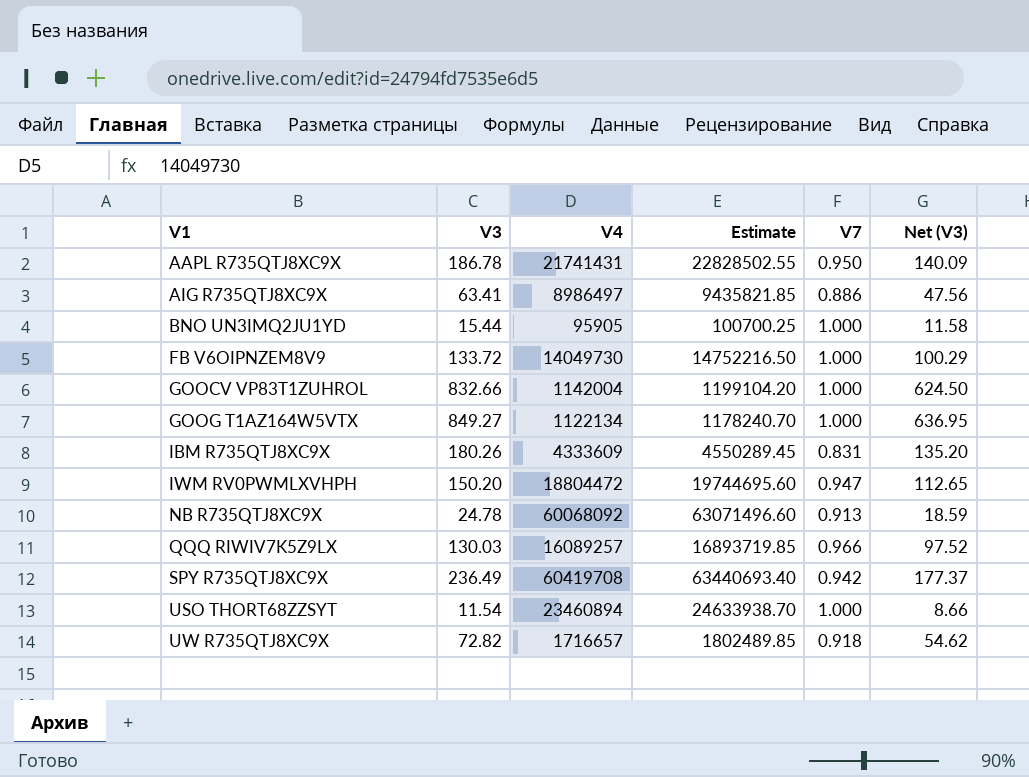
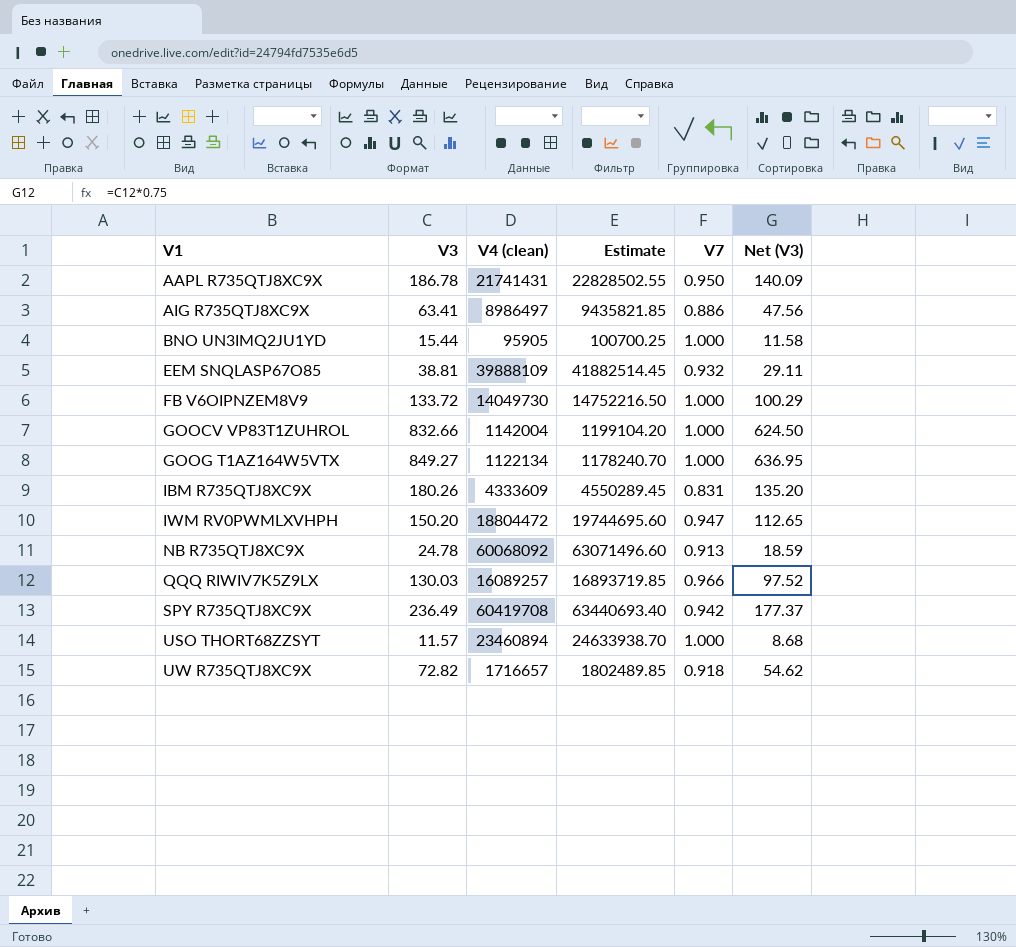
column name: V4 -> V4 (clean)
row EEM SNQLASP67O85: none -> 38.81 | 39888109 | 41882514.45 | 0.932 | 29.11
USO THORT68ZZSYT | V3: 11.54 -> 11.57
USO THORT68ZZSYT | Net (V3): 8.66 -> 8.68

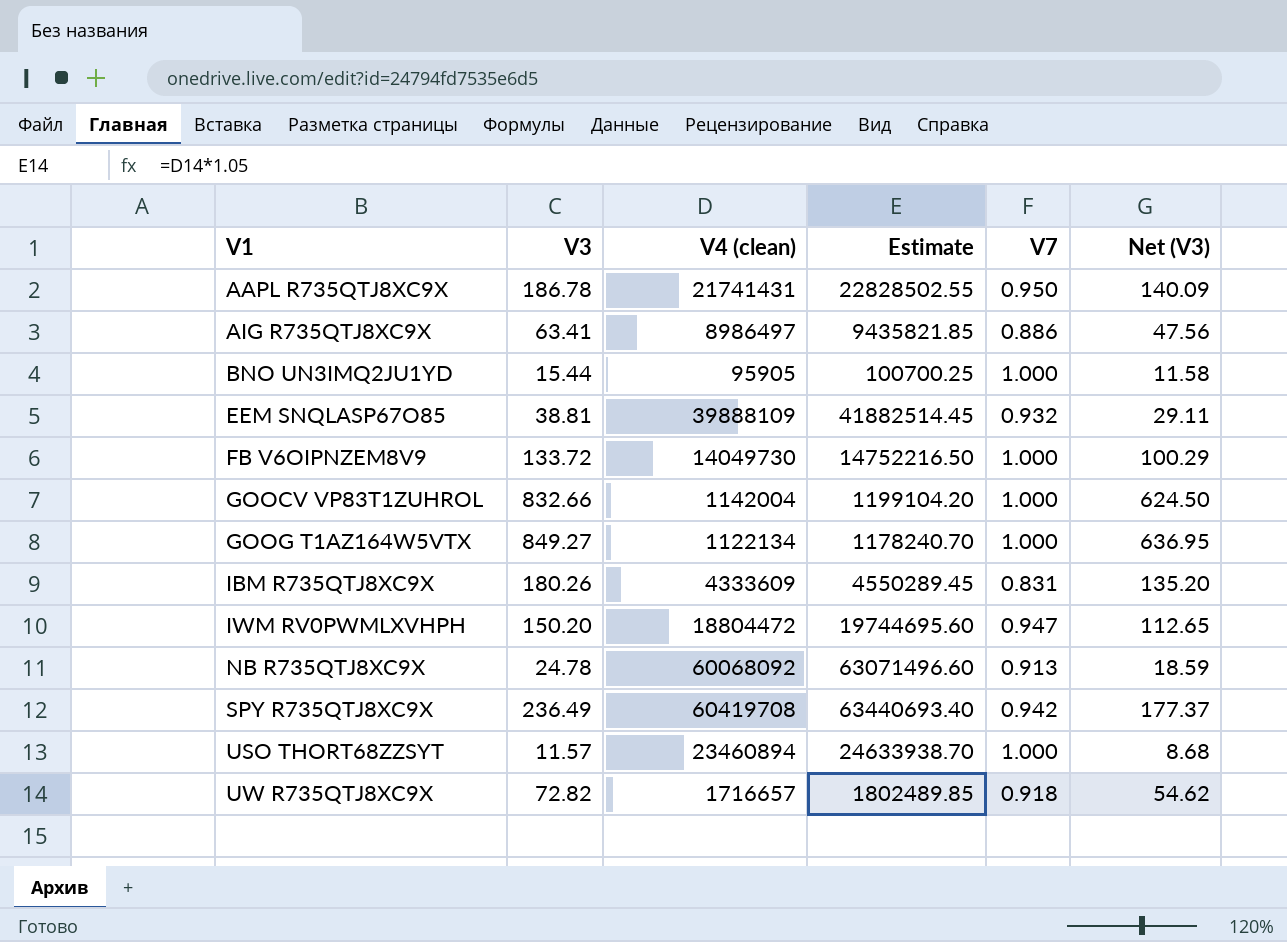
row QQQ RIWIV7K5Z9LX: 130.03 | 16089257 | 16893719.85 | 0.966 | 97.52 -> none

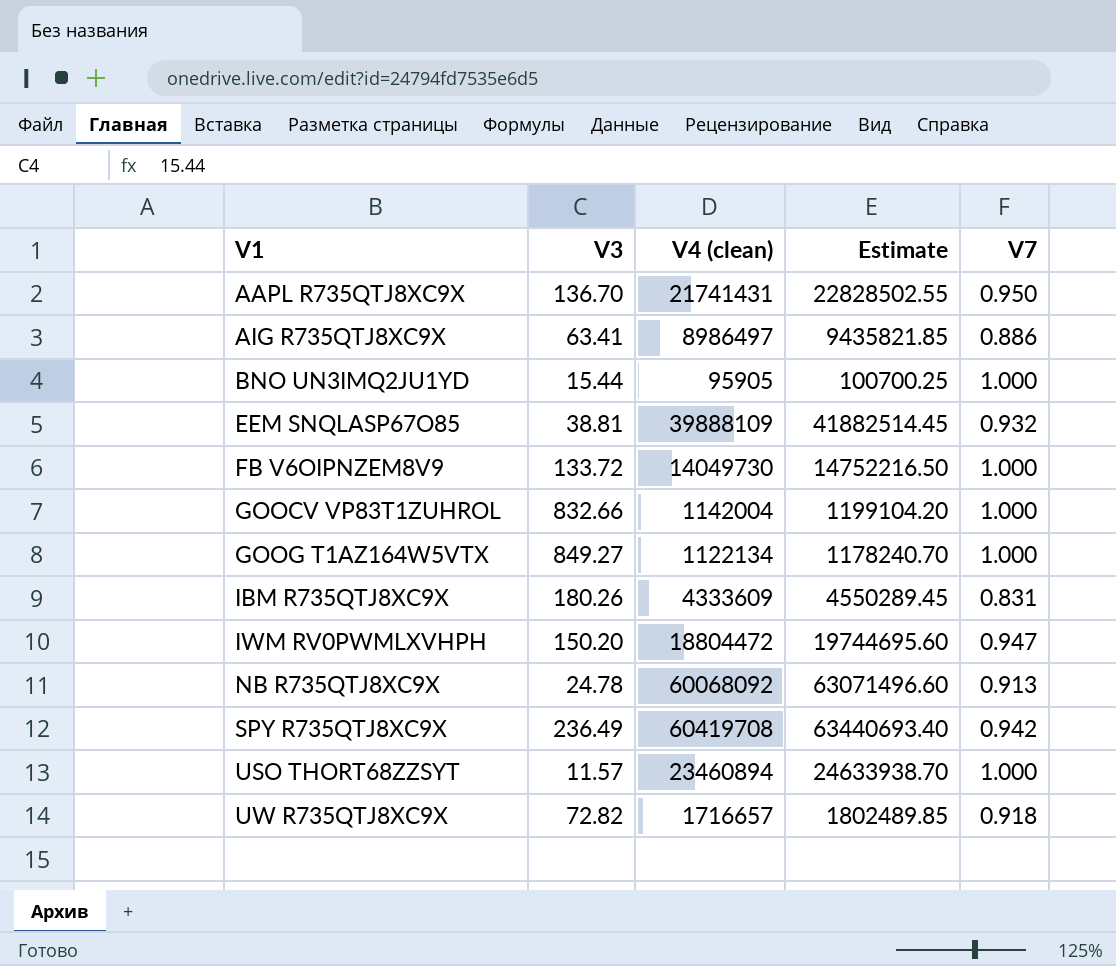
column Net (V3) | formula: [V3] * 0.75 -> none
AAPL R735QTJ8XC9X | V3: 186.78 -> 136.70

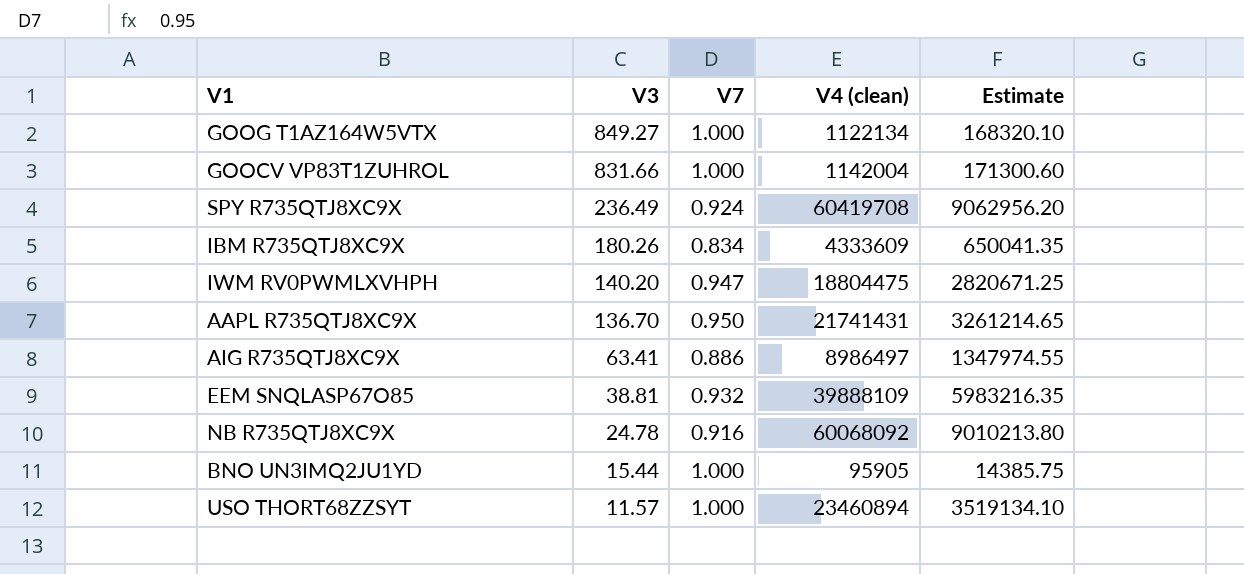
row order: V1 ascending -> V3 descending
column V7 | position: 5 -> 3
column Estimate | formula: [V4 (clean)] * 1.05 -> [V4 (clean)] * 0.15
row FB V6OIPNZEM8V9: 133.72 | 14049730 | 14752216.50 | 1.000 -> none
row UW R735QTJ8XC9X: 72.82 | 1716657 | 1802489.85 | 0.918 -> none
GOOCV VP83T1ZUHROL | V3: 832.66 -> 831.66
SPY R735QTJ8XC9X | V7: 0.942 -> 0.924
IBM R735QTJ8XC9X | V7: 0.831 -> 0.834
IWM RV0PWMLXVHPH | V3: 150.20 -> 140.20
IWM RV0PWMLXVHPH | V4 (clean): 18804472 -> 18804475
NB R735QTJ8XC9X | V7: 0.913 -> 0.916

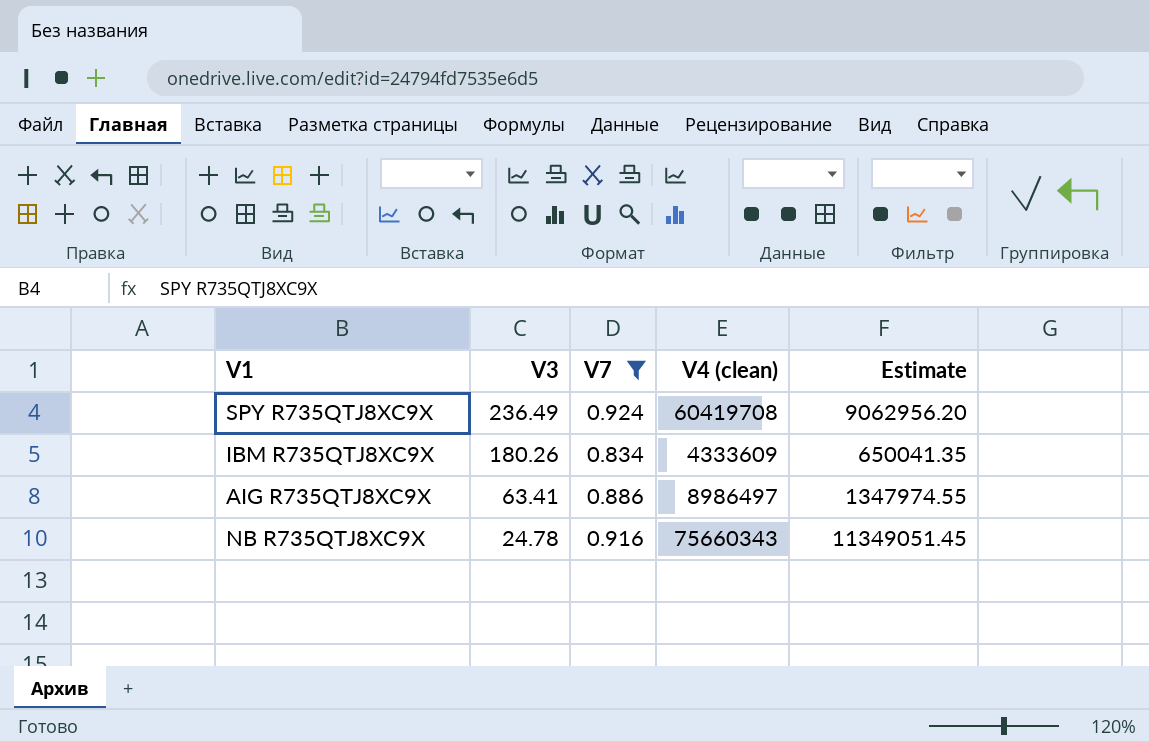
filter: none -> V7 <= 0.924
NB R735QTJ8XC9X | V4 (clean): 60068092 -> 75660343
NB R735QTJ8XC9X | Estimate: 9010213.80 -> 11349051.45

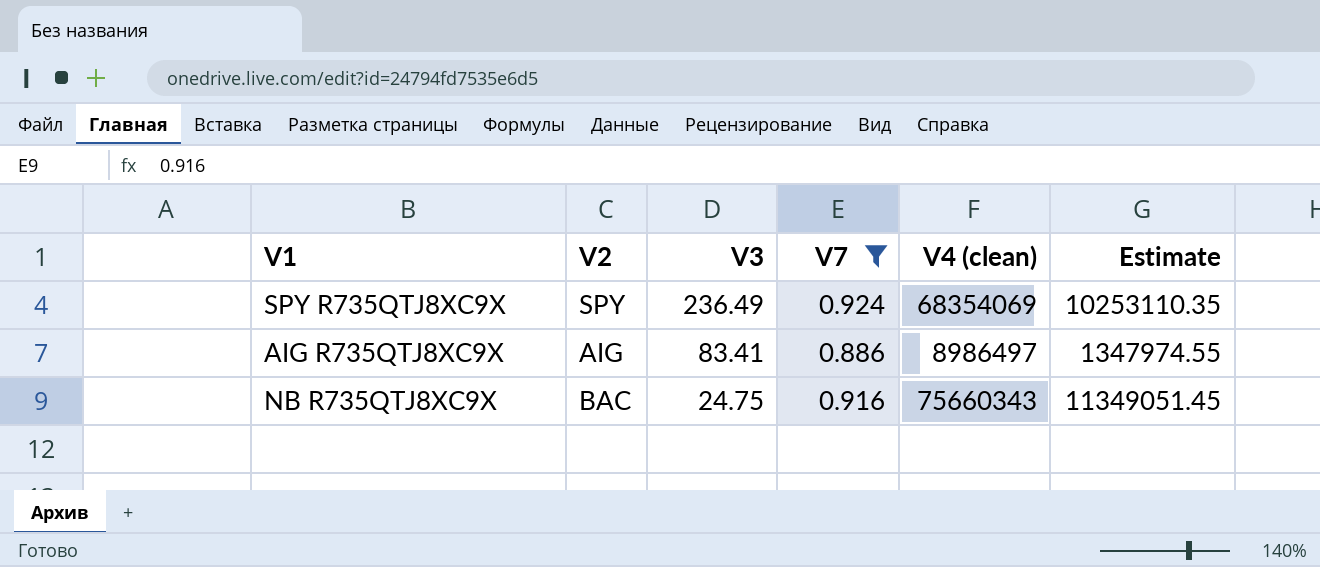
column V2 | position: none -> 2
row IBM R735QTJ8XC9X: 180.26 | 0.834 | 4333609 | 650041.35 -> none
SPY R735QTJ8XC9X | V4 (clean): 60419708 -> 68354069
SPY R735QTJ8XC9X | Estimate: 9062956.20 -> 10253110.35
AIG R735QTJ8XC9X | V3: 63.41 -> 83.41
NB R735QTJ8XC9X | V3: 24.78 -> 24.75

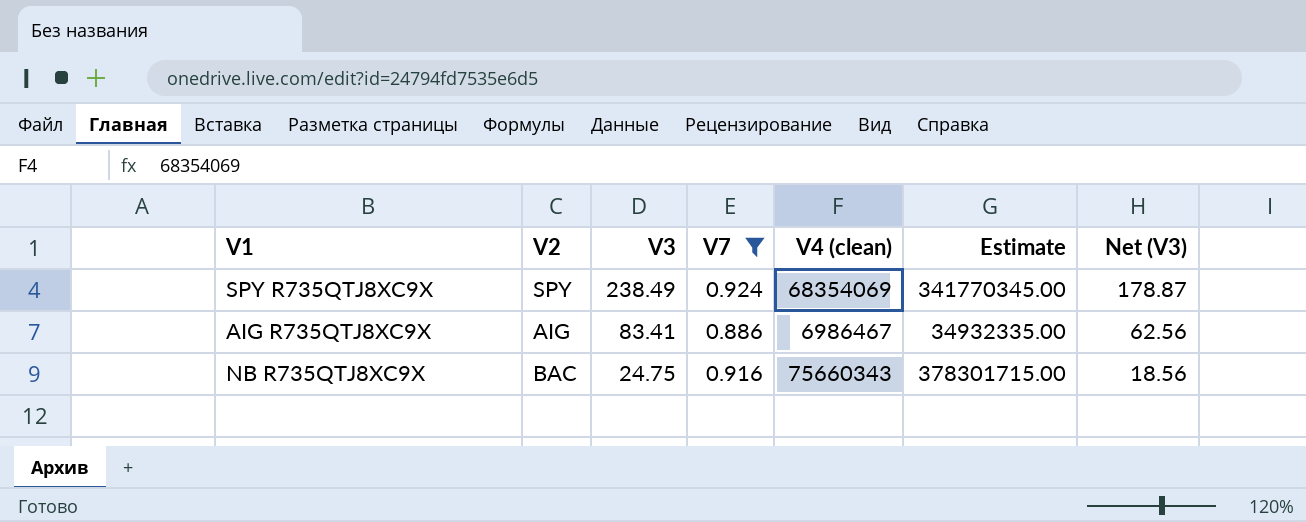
column Estimate | formula: [V4 (clean)] * 0.15 -> [V4 (clean)] * 5
column Net (V3) | formula: none -> [V3] * 0.75
SPY R735QTJ8XC9X | V3: 236.49 -> 238.49
AIG R735QTJ8XC9X | V4 (clean): 8986497 -> 6986467

